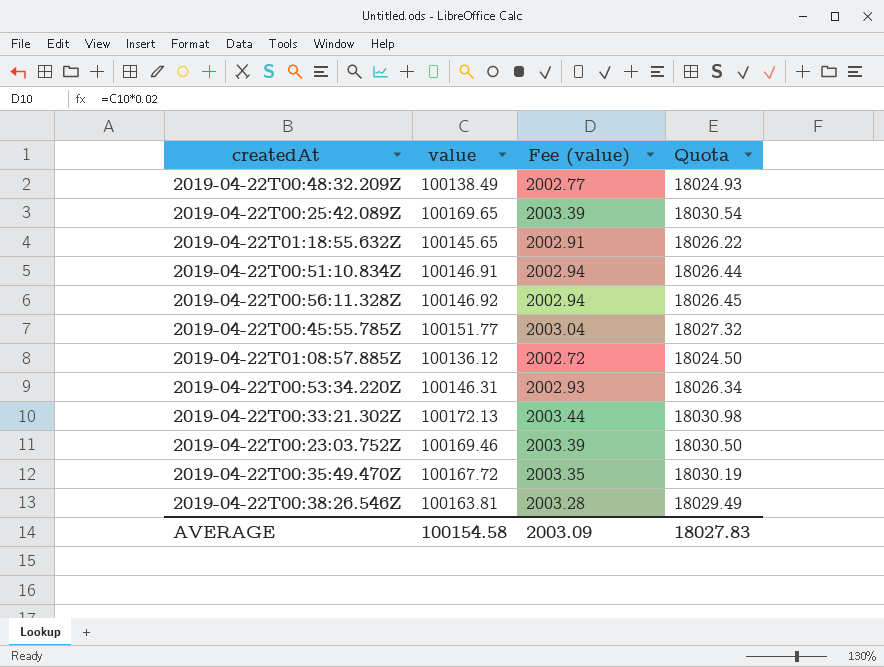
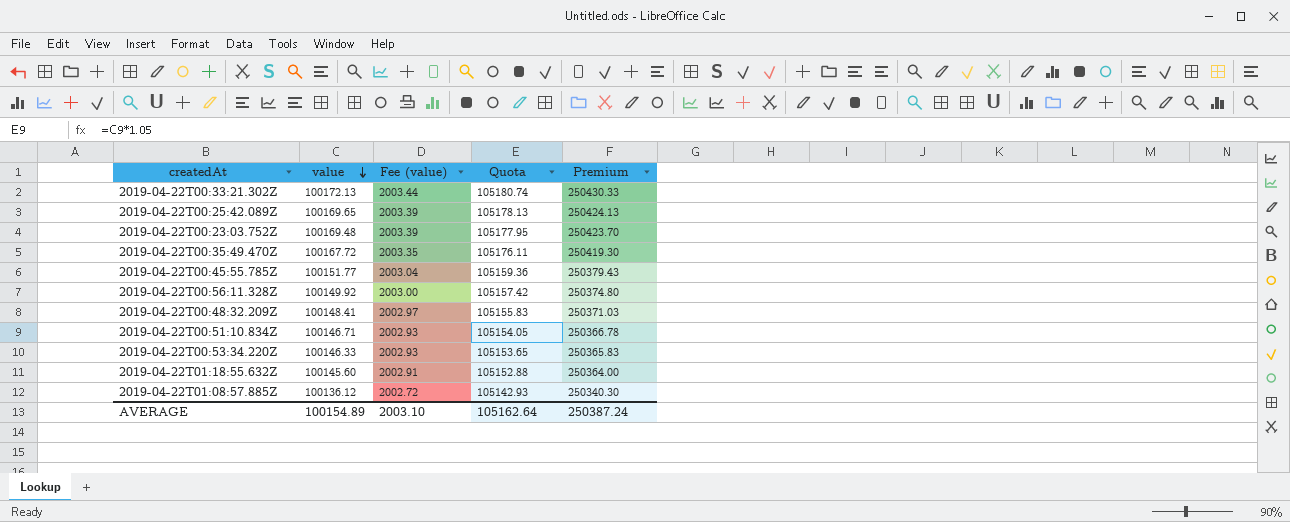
row order: none -> value descending
column Quota | formula: [value] * 0.18 -> [value] * 1.05
column Premium | formula: none -> [value] * 2.5
row 2019-04-22T00:38:26.546Z: 100163.81 | 2003.28 | 18029.49 -> none
2019-04-22T00:23:03.752Z | value: 100169.46 -> 100169.48
2019-04-22T00:56:11.328Z | value: 100146.92 -> 100149.92
2019-04-22T00:56:11.328Z | Fee (value): 2002.94 -> 2003.00
2019-04-22T00:48:32.209Z | value: 100138.49 -> 100148.41
2019-04-22T00:48:32.209Z | Fee (value): 2002.77 -> 2002.97
2019-04-22T00:51:10.834Z | value: 100146.91 -> 100146.71
2019-04-22T00:51:10.834Z | Fee (value): 2002.94 -> 2002.93
2019-04-22T00:53:34.220Z | value: 100146.31 -> 100146.33
2019-04-22T01:18:55.632Z | value: 100145.65 -> 100145.60
AVERAGE | value: 100154.58 -> 100154.89
AVERAGE | Fee (value): 2003.09 -> 2003.10
AVERAGE | Quota: 18027.83 -> 105162.64

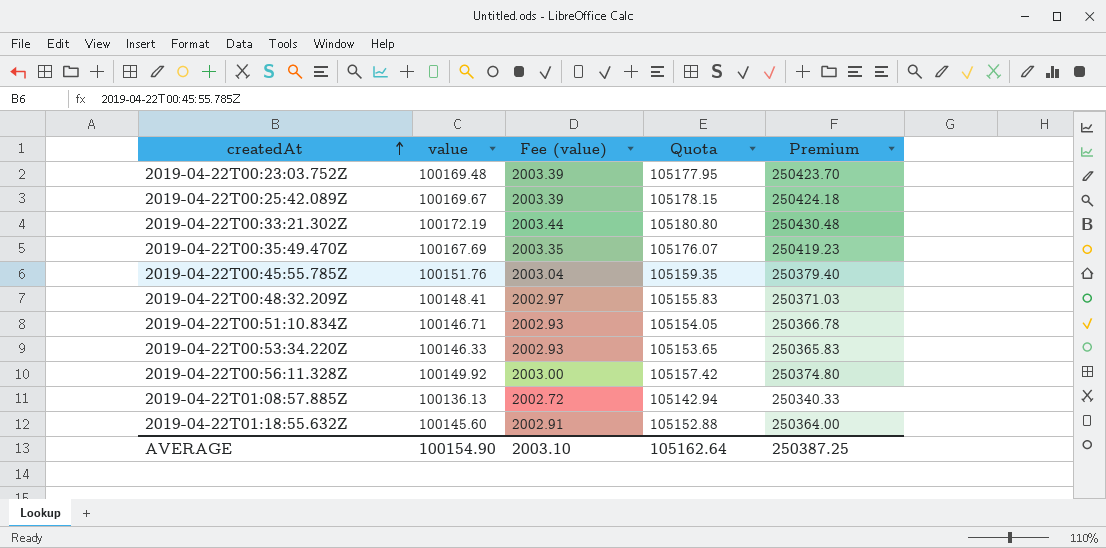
row order: value descending -> createdAt ascending
2019-04-22T00:25:42.089Z | value: 100169.65 -> 100169.67
2019-04-22T00:25:42.089Z | Quota: 105178.13 -> 105178.15
2019-04-22T00:25:42.089Z | Premium: 250424.13 -> 250424.18
2019-04-22T00:33:21.302Z | value: 100172.13 -> 100172.19
2019-04-22T00:33:21.302Z | Quota: 105180.74 -> 105180.80
2019-04-22T00:33:21.302Z | Premium: 250430.33 -> 250430.48
2019-04-22T00:35:49.470Z | value: 100167.72 -> 100167.69
2019-04-22T00:35:49.470Z | Quota: 105176.11 -> 105176.07
2019-04-22T00:35:49.470Z | Premium: 250419.30 -> 250419.23
2019-04-22T00:45:55.785Z | value: 100151.77 -> 100151.76
2019-04-22T00:45:55.785Z | Quota: 105159.36 -> 105159.35
2019-04-22T00:45:55.785Z | Premium: 250379.43 -> 250379.40
2019-04-22T01:08:57.885Z | value: 100136.12 -> 100136.13
2019-04-22T01:08:57.885Z | Quota: 105142.93 -> 105142.94
2019-04-22T01:08:57.885Z | Premium: 250340.30 -> 250340.33
AVERAGE | value: 100154.89 -> 100154.90
AVERAGE | Premium: 250387.24 -> 250387.25

